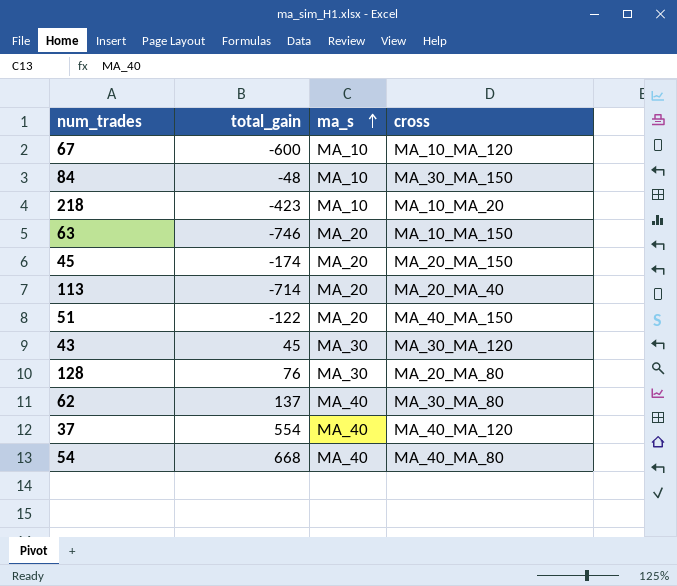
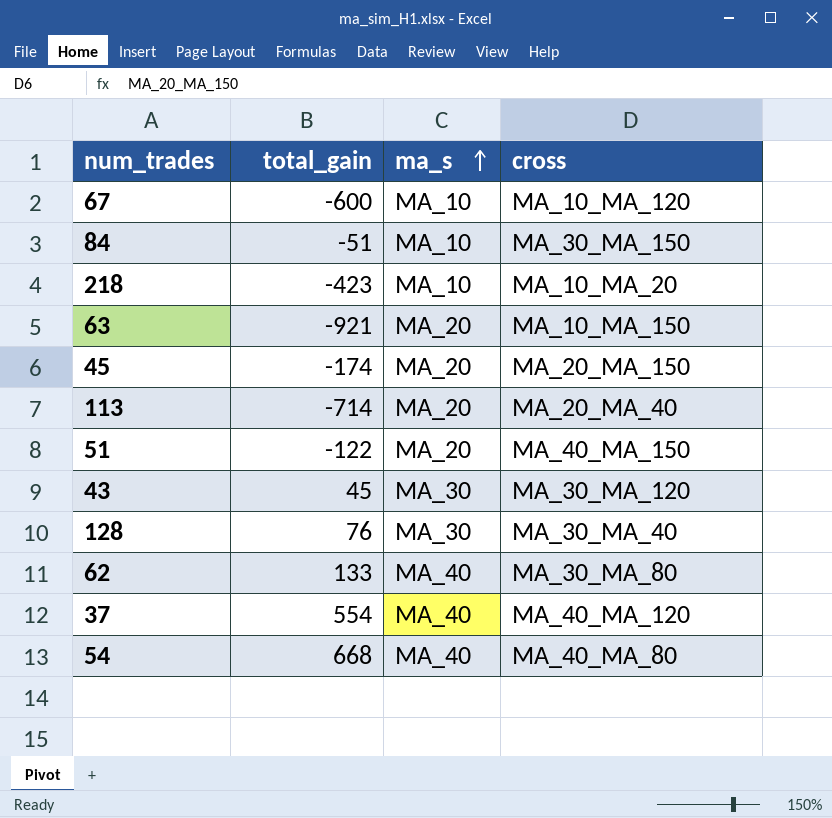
84 | total_gain: -48 -> -51
63 | total_gain: -746 -> -921
128 | cross: MA_20_MA_80 -> MA_30_MA_40
62 | total_gain: 137 -> 133

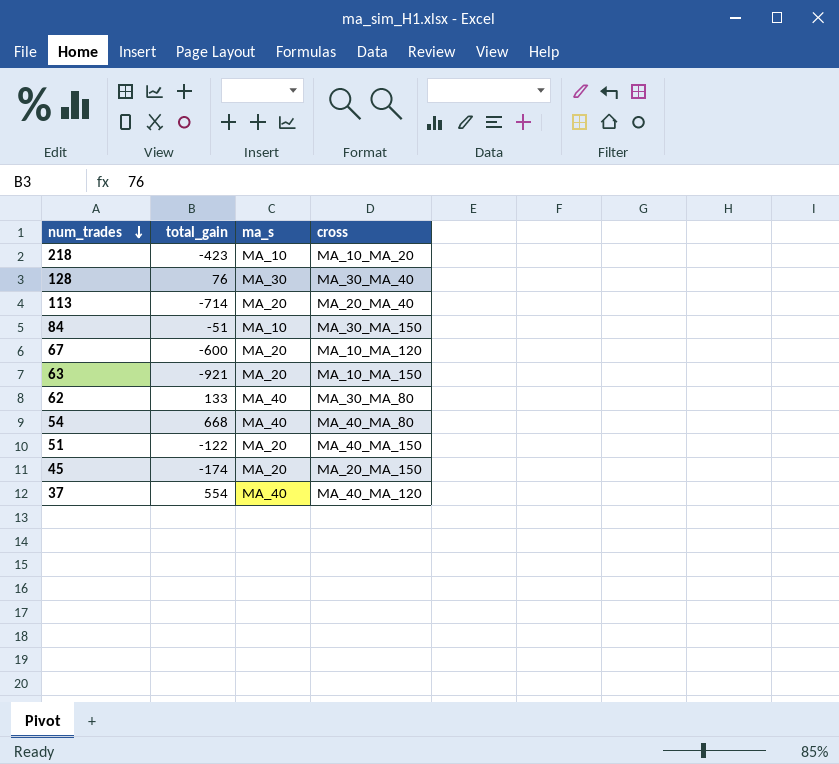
row order: ma_s ascending -> num_trades descending
row 43: 45 | MA_30 | MA_30_MA_120 -> none
67 | ma_s: MA_10 -> MA_20

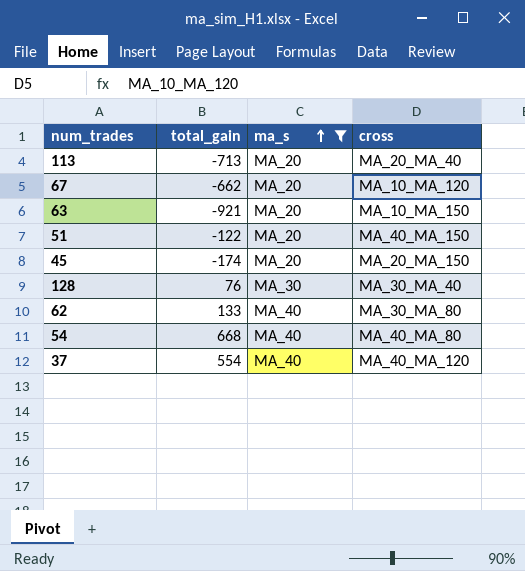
filter: none -> ma_s != MA_10
row order: num_trades descending -> ma_s ascending
113 | total_gain: -714 -> -713
67 | total_gain: -600 -> -662

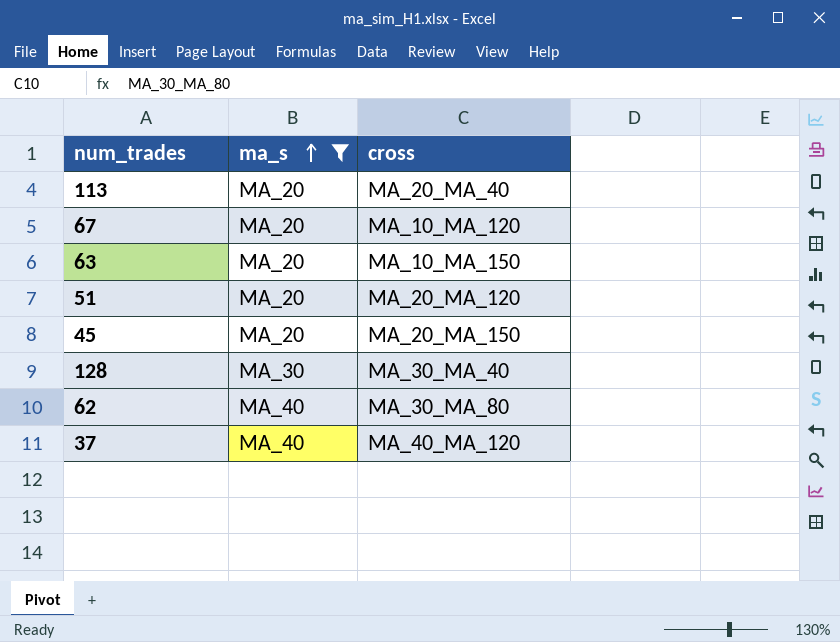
column total_gain | position: 2 -> none
row 54: 668 | MA_40 | MA_40_MA_80 -> none
51 | cross: MA_40_MA_150 -> MA_20_MA_120

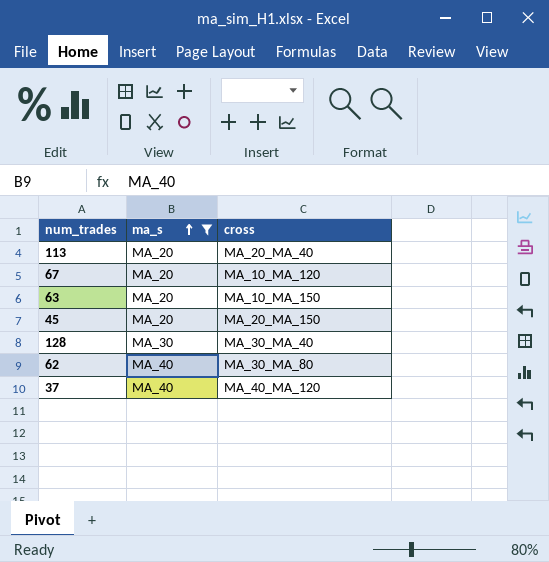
row 51: MA_20 | MA_20_MA_120 -> none

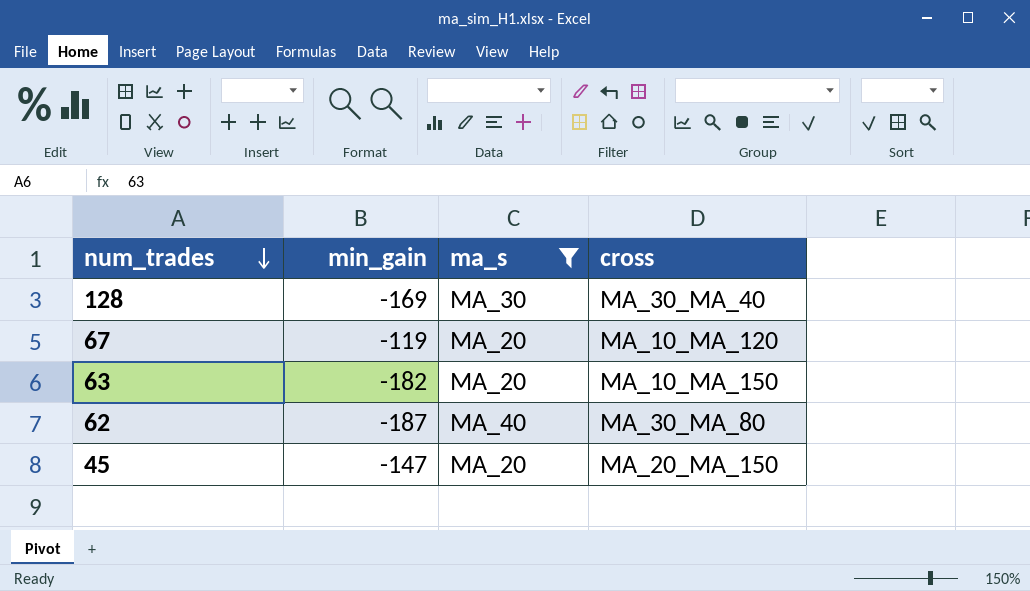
row order: ma_s ascending -> num_trades descending
column min_gain | position: none -> 2
row 113: MA_20 | MA_20_MA_40 -> none
row 37: MA_40 | MA_40_MA_120 -> none

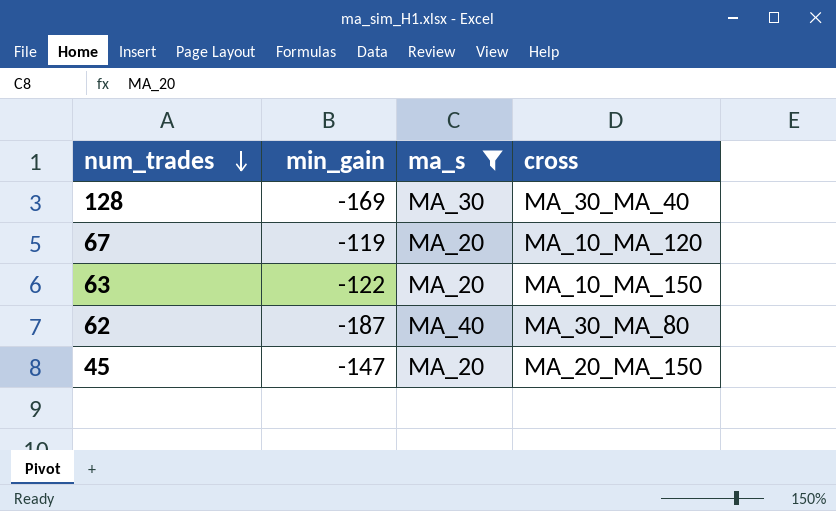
63 | min_gain: -182 -> -122

